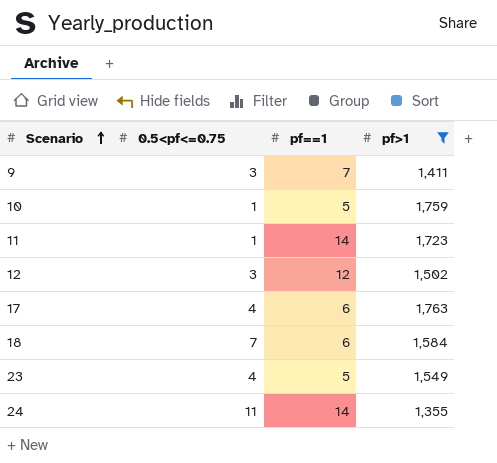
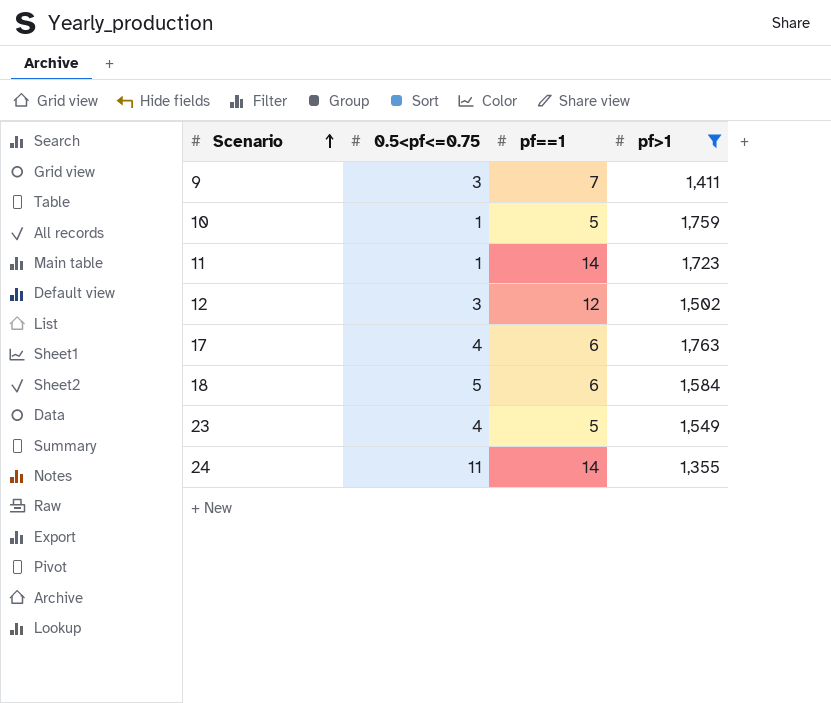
18 | 0.5<pf<=0.75: 7 -> 5

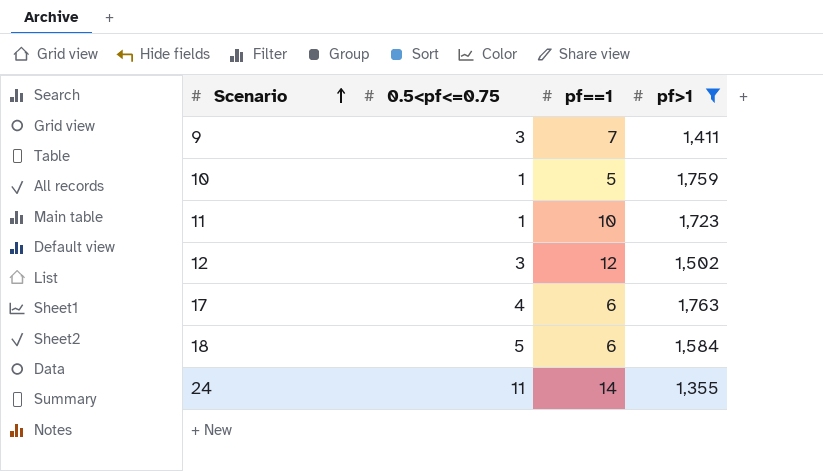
row 23: 4 | 5 | 1,549 -> none
11 | pf==1: 14 -> 10

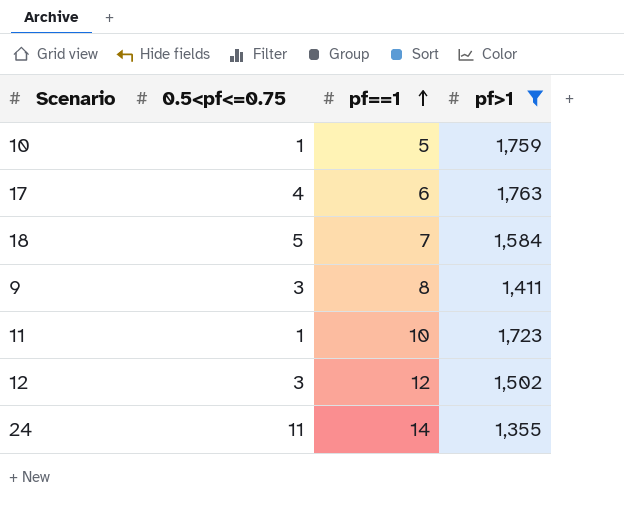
row order: Scenario ascending -> pf==1 ascending
18 | pf==1: 6 -> 7
9 | pf==1: 7 -> 8

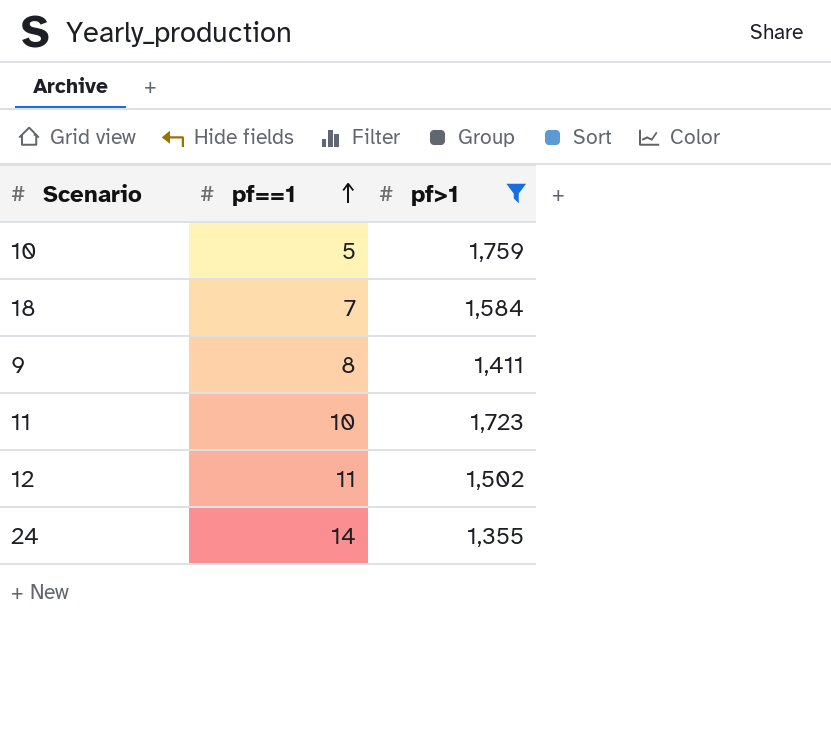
column 0.5<pf<=0.75 | position: 2 -> none
row 17: 4 | 6 | 1,763 -> none
12 | pf==1: 12 -> 11

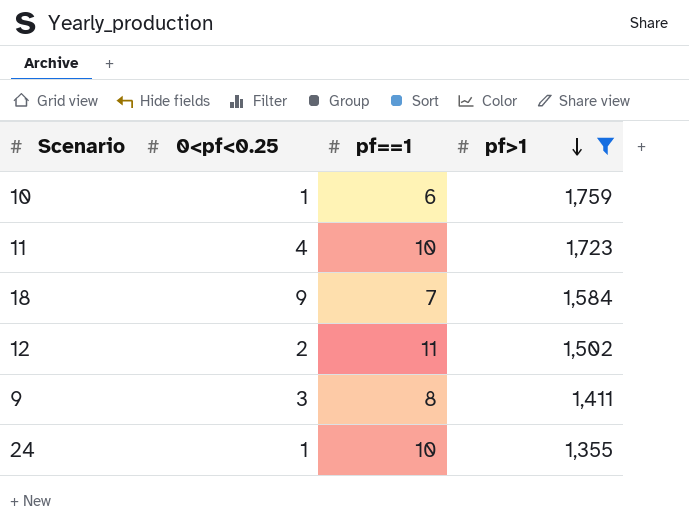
row order: pf==1 ascending -> pf>1 descending
column 0<pf<0.25 | position: none -> 2
10 | pf==1: 5 -> 6
24 | pf==1: 14 -> 10

